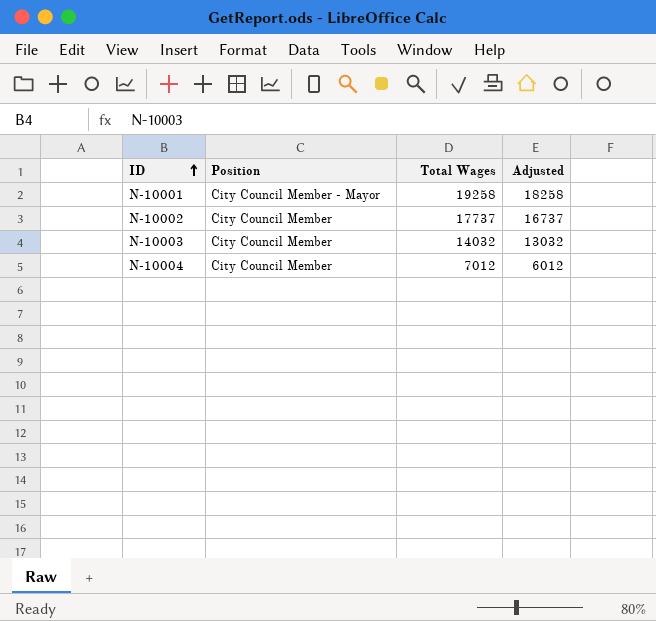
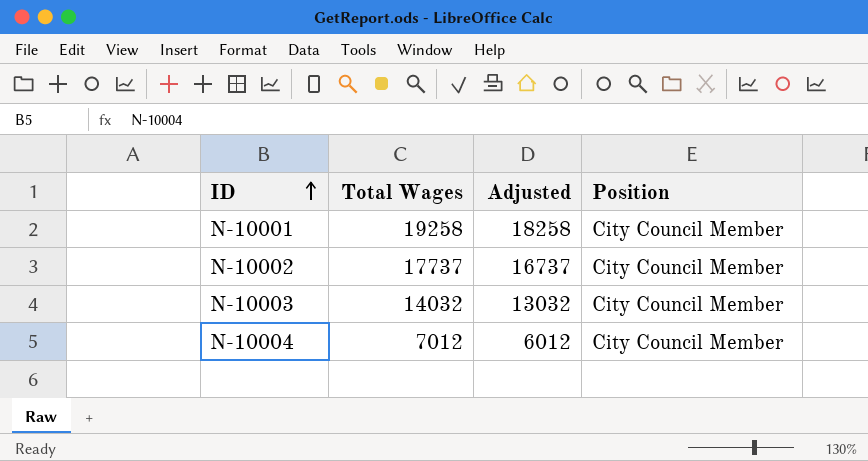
column Position | position: 2 -> 4
N-10001 | Position: City Council Member - Mayor -> City Council Member

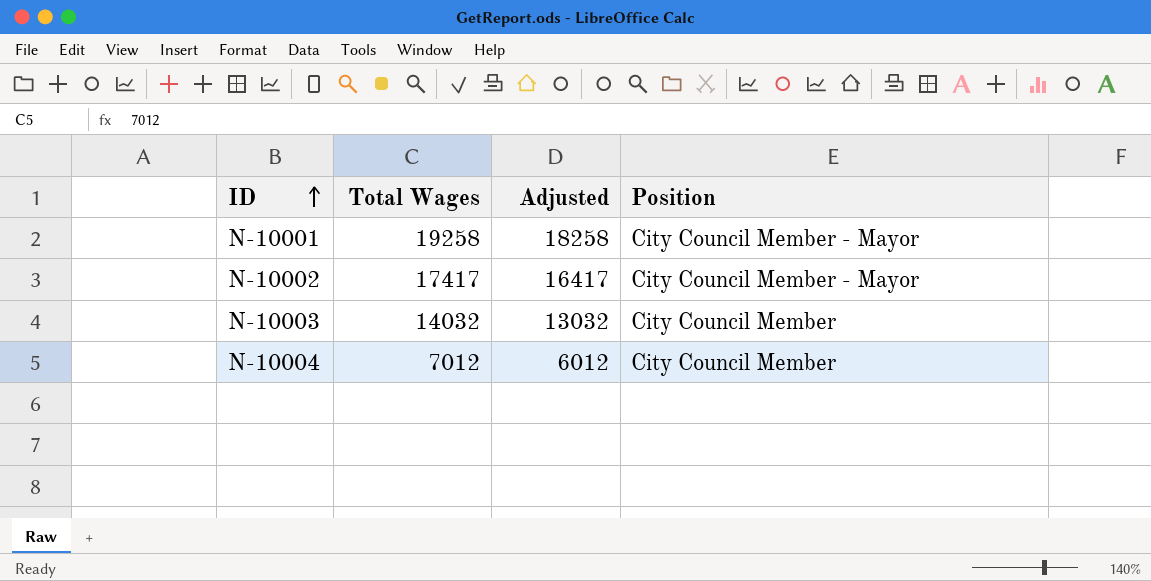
N-10001 | Position: City Council Member -> City Council Member - Mayor
N-10002 | Total Wages: 17737 -> 17417
N-10002 | Adjusted: 16737 -> 16417
N-10002 | Position: City Council Member -> City Council Member - Mayor

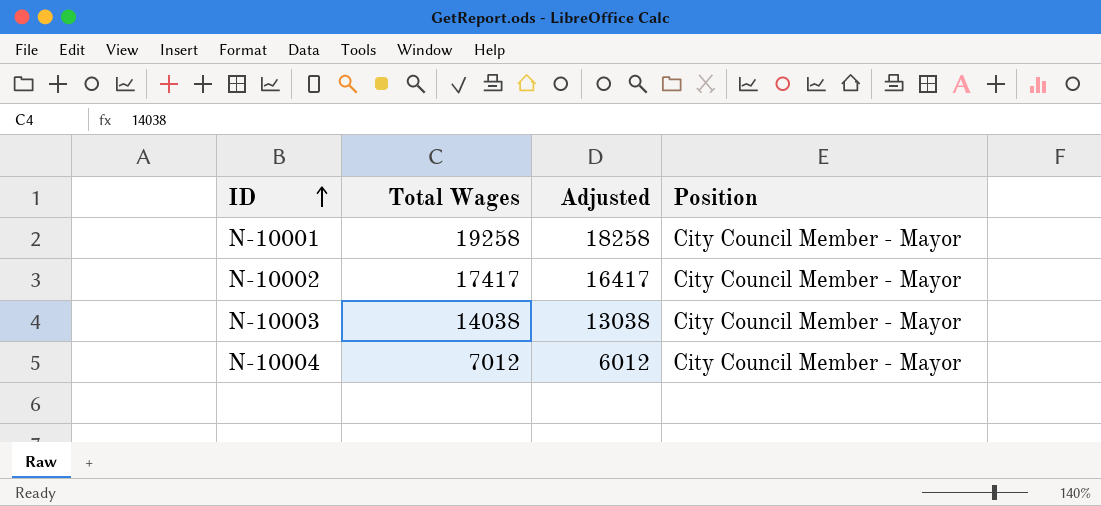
N-10003 | Total Wages: 14032 -> 14038
N-10003 | Adjusted: 13032 -> 13038
N-10003 | Position: City Council Member -> City Council Member - Mayor
N-10004 | Position: City Council Member -> City Council Member - Mayor

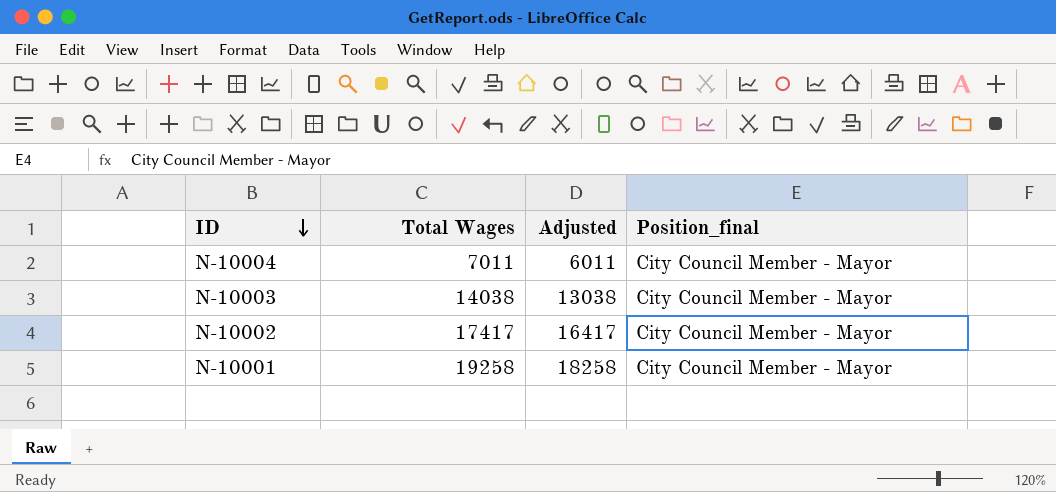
row order: ID ascending -> ID descending
column name: Position -> Position_final
N-10004 | Total Wages: 7012 -> 7011
N-10004 | Adjusted: 6012 -> 6011

